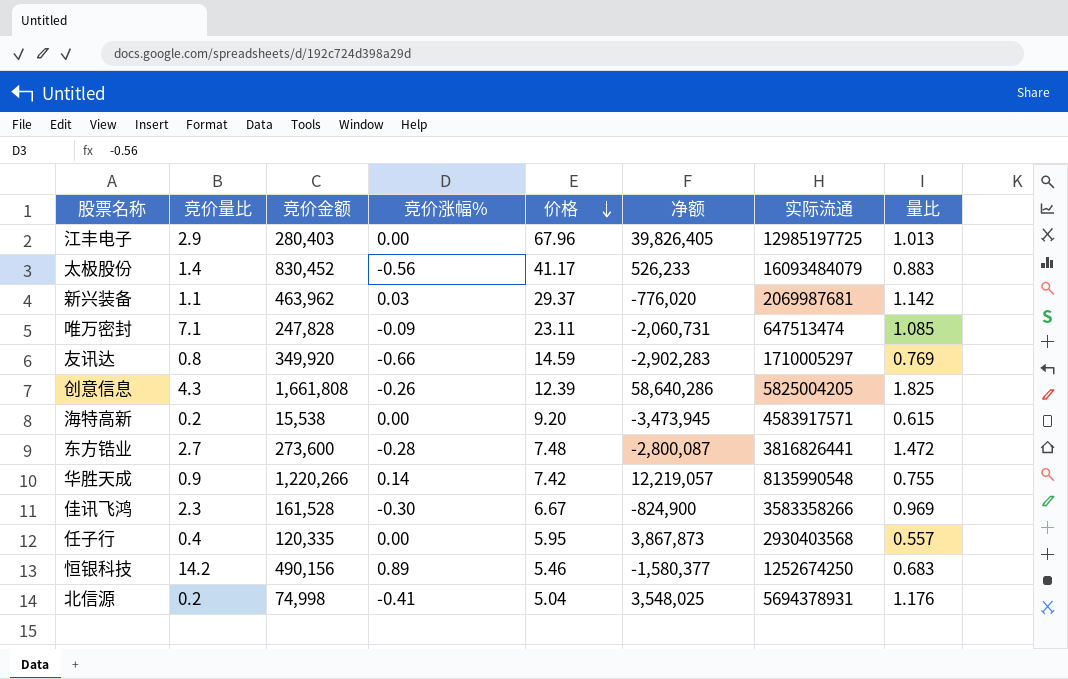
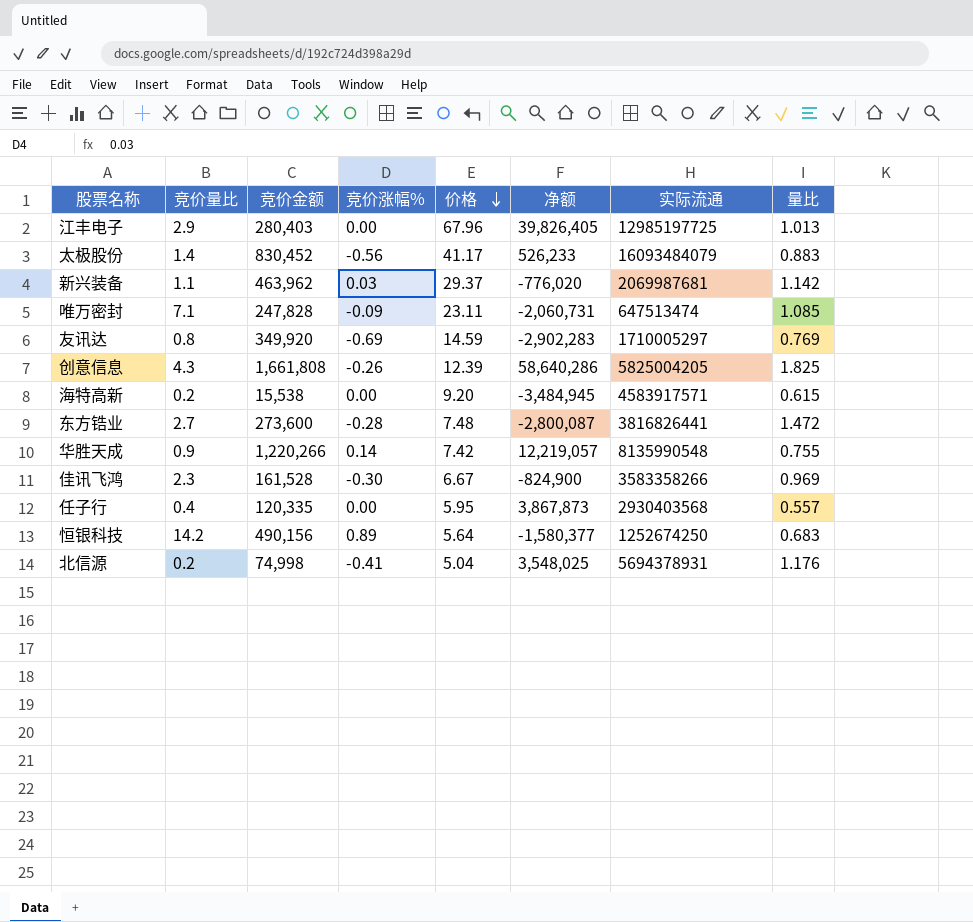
友讯达 | 竞价涨幅%: -0.66 -> -0.69
海特高新 | 净额: -3,473,945 -> -3,484,945
恒银科技 | 价格: 5.46 -> 5.64

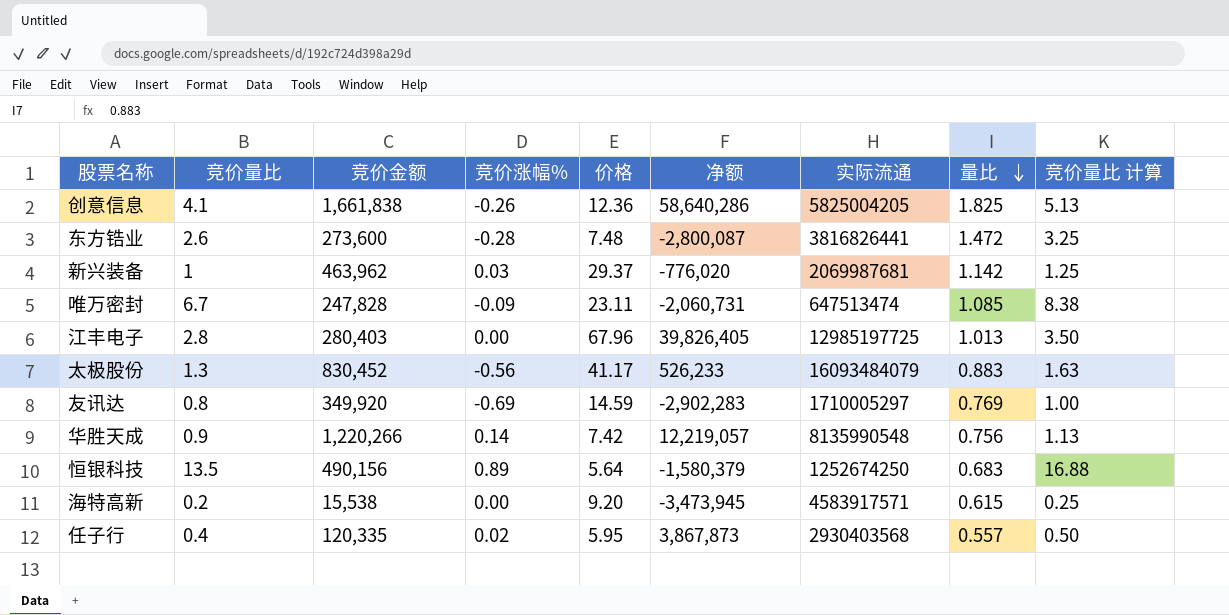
row order: 价格 descending -> 量比 descending
column 竞价量比 计算 | formula: none -> [竞价量比] * 1.25
row 佳讯飞鸿: 2.3 | 161,528 | -0.30 | 6.67 | -824,900 | 3583358266 | 0.969 -> none
row 北信源: 0.2 | 74,998 | -0.41 | 5.04 | 3,548,025 | 5694378931 | 1.176 -> none
创意信息 | 竞价量比: 4.3 -> 4.1
创意信息 | 竞价金额: 1,661,808 -> 1,661,838
创意信息 | 价格: 12.39 -> 12.36
东方锆业 | 竞价量比: 2.7 -> 2.6
新兴装备 | 竞价量比: 1.1 -> 1
唯万密封 | 竞价量比: 7.1 -> 6.7
江丰电子 | 竞价量比: 2.9 -> 2.8
太极股份 | 竞价量比: 1.4 -> 1.3
华胜天成 | 量比: 0.755 -> 0.756
恒银科技 | 竞价量比: 14.2 -> 13.5
恒银科技 | 净额: -1,580,377 -> -1,580,379
海特高新 | 净额: -3,484,945 -> -3,473,945
任子行 | 竞价涨幅%: 0.00 -> 0.02

